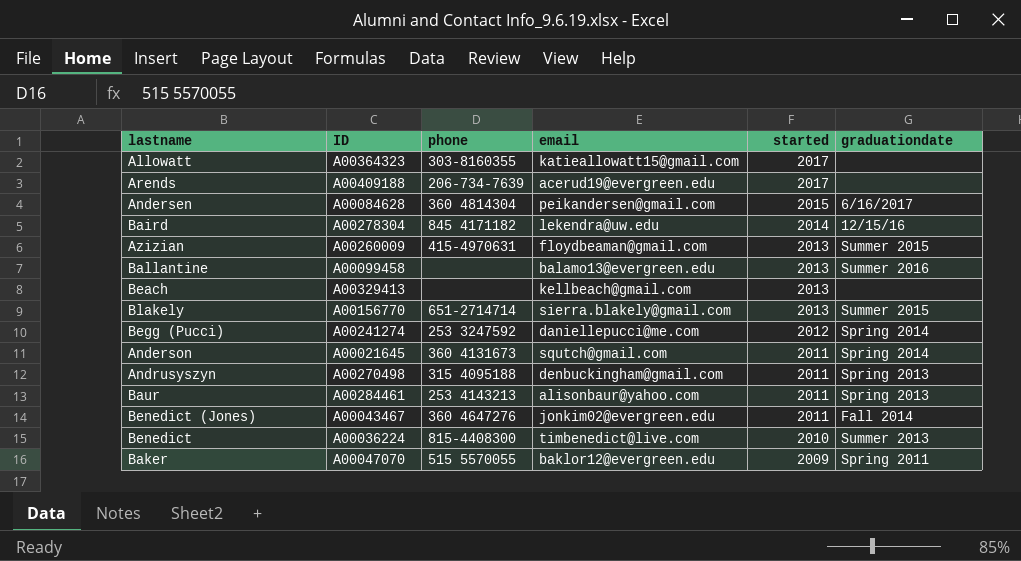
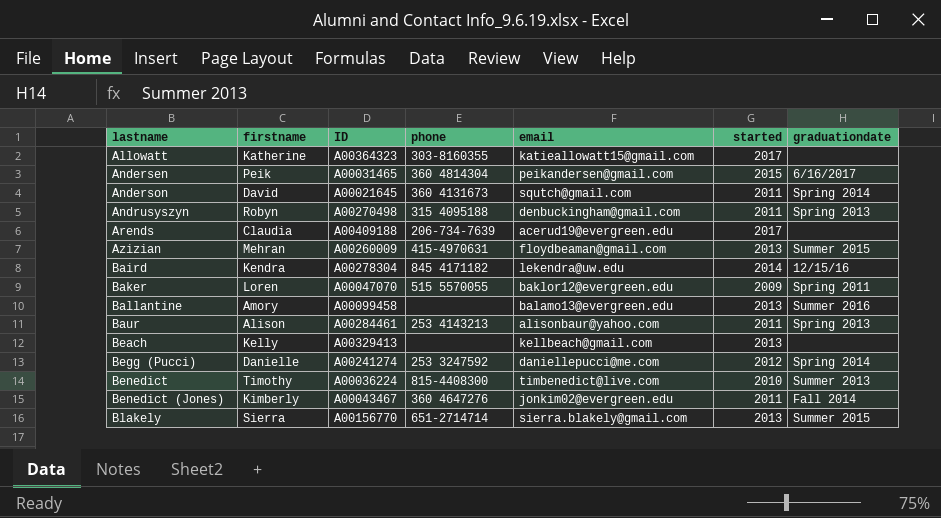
row order: started descending -> lastname ascending
column firstname | position: none -> 2
Andersen | ID: A00084628 -> A00031465

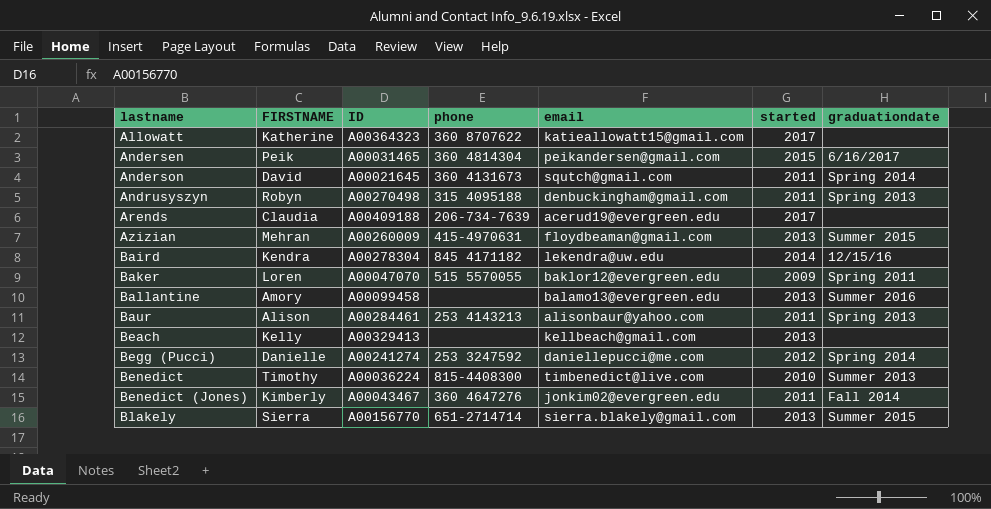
column name: firstname -> FIRSTNAME
Allowatt | phone: 303-8160355 -> 360 8707622

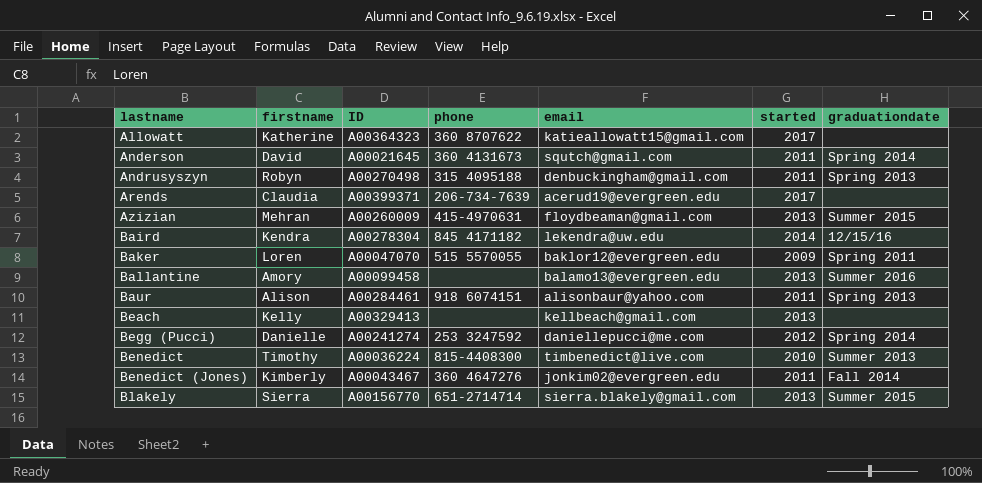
column name: FIRSTNAME -> firstname
row Andersen: Peik | A00031465 | 360 4814304 | peikandersen@gmail.com | 2015 | 6/16/2017 -> none
Arends | ID: A00409188 -> A00399371
Baur | phone: 253 4143213 -> 918 6074151

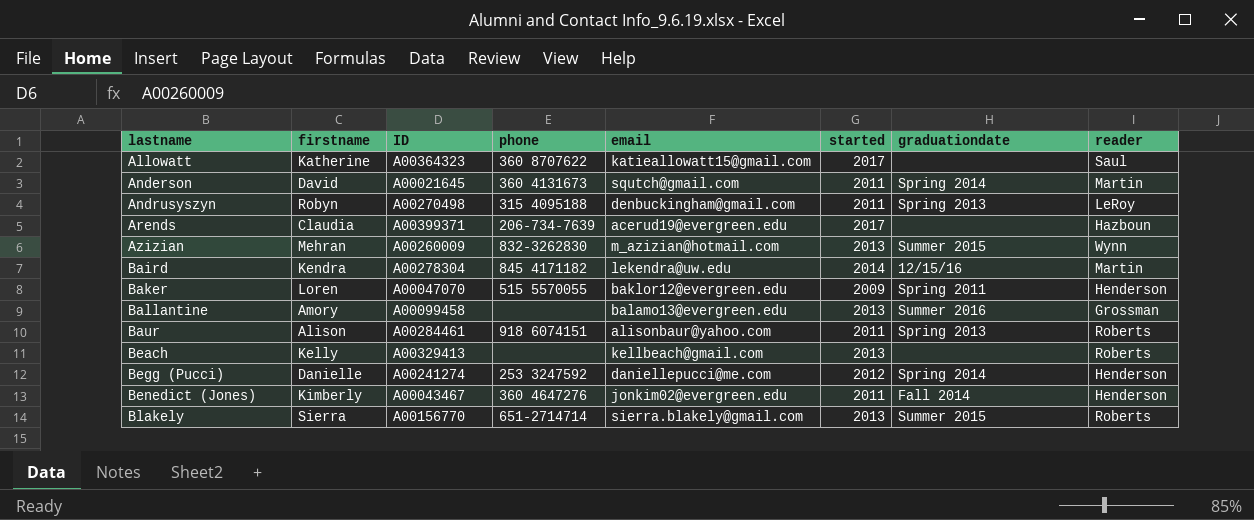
column reader | position: none -> 8
row Benedict: Timothy | A00036224 | 815-4408300 | timbenedict@live.com | 2010 | Summer 2013 -> none
Azizian | phone: 415-4970631 -> 832-3262830
Azizian | email: floydbeaman@gmail.com -> m_azizian@hotmail.com

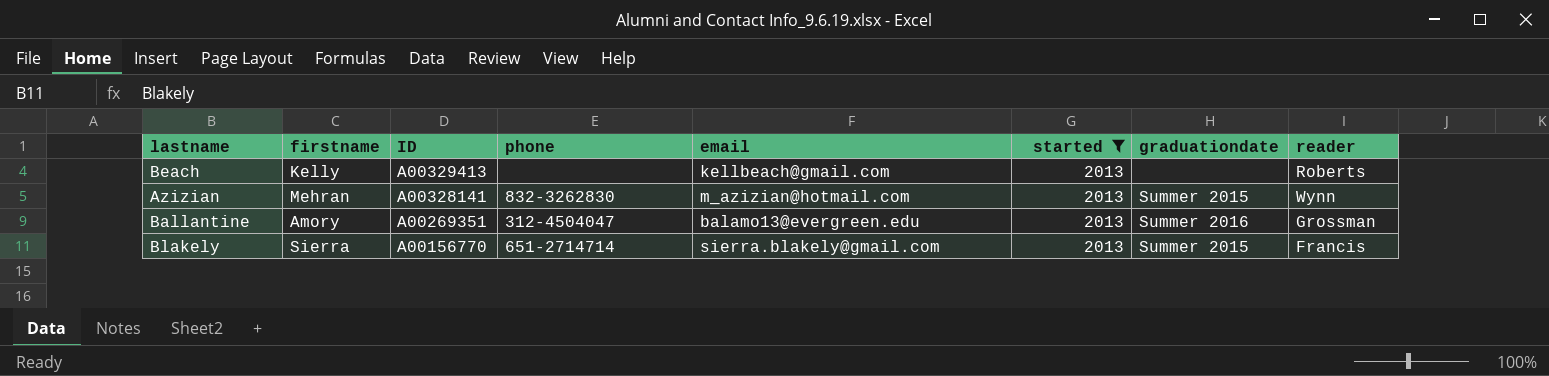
filter: none -> started = 2013
row order: lastname ascending -> ID descending
Azizian | ID: A00260009 -> A00328141
Ballantine | ID: A00099458 -> A00269351
Ballantine | phone: none -> 312-4504047
Blakely | reader: Roberts -> Francis

